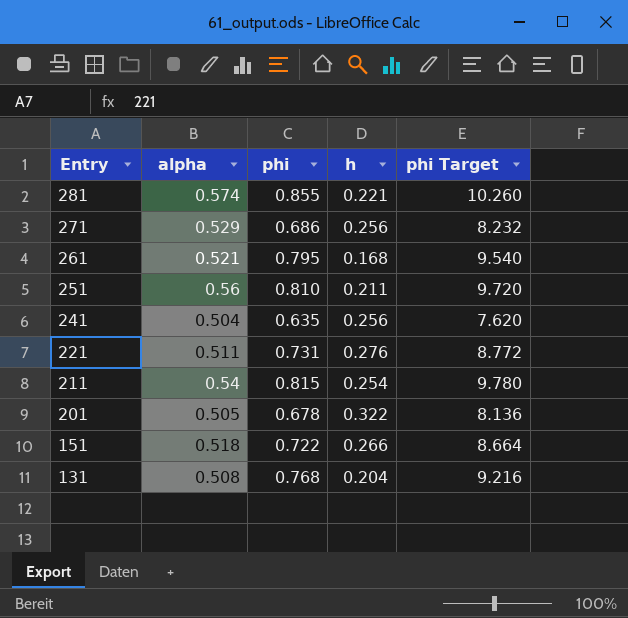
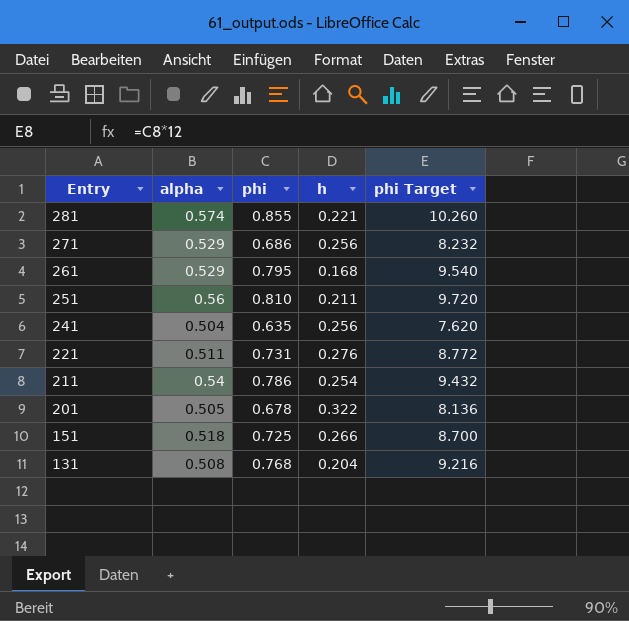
261 | alpha: 0.521 -> 0.529
211 | phi: 0.815 -> 0.786
211 | phi Target: 9.780 -> 9.432
151 | phi: 0.722 -> 0.725
151 | phi Target: 8.664 -> 8.700

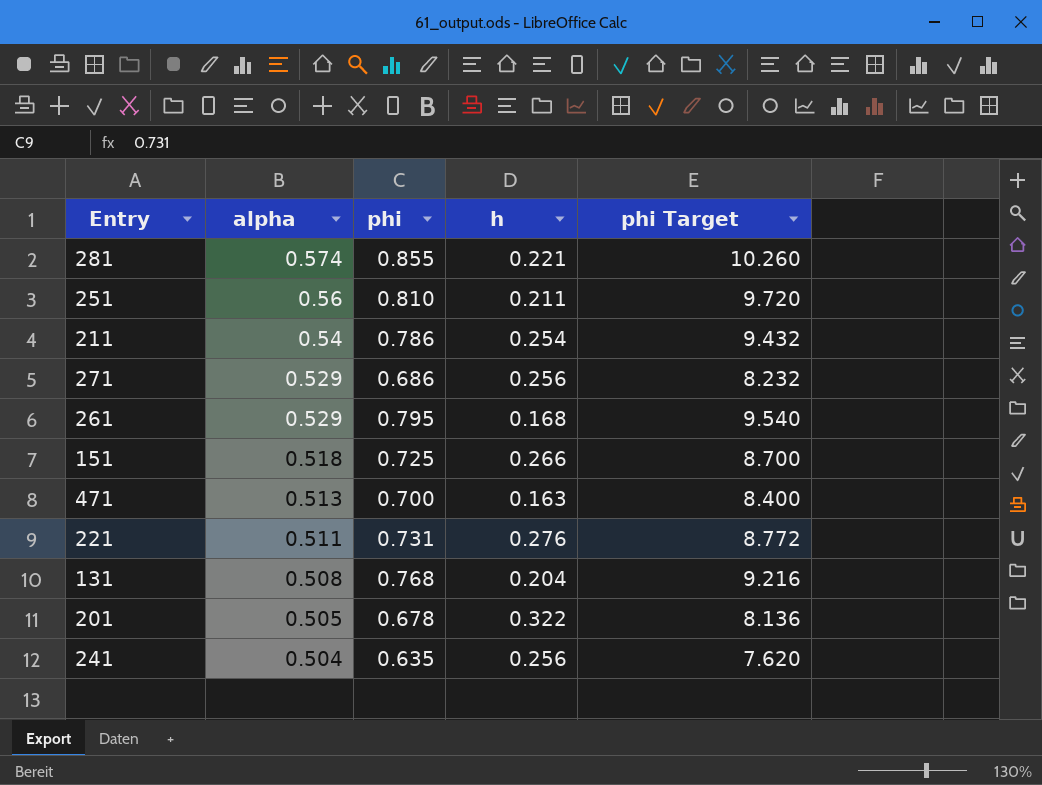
row order: Entry descending -> alpha descending
row 471: none -> 0.513 | 0.700 | 0.163 | 8.400

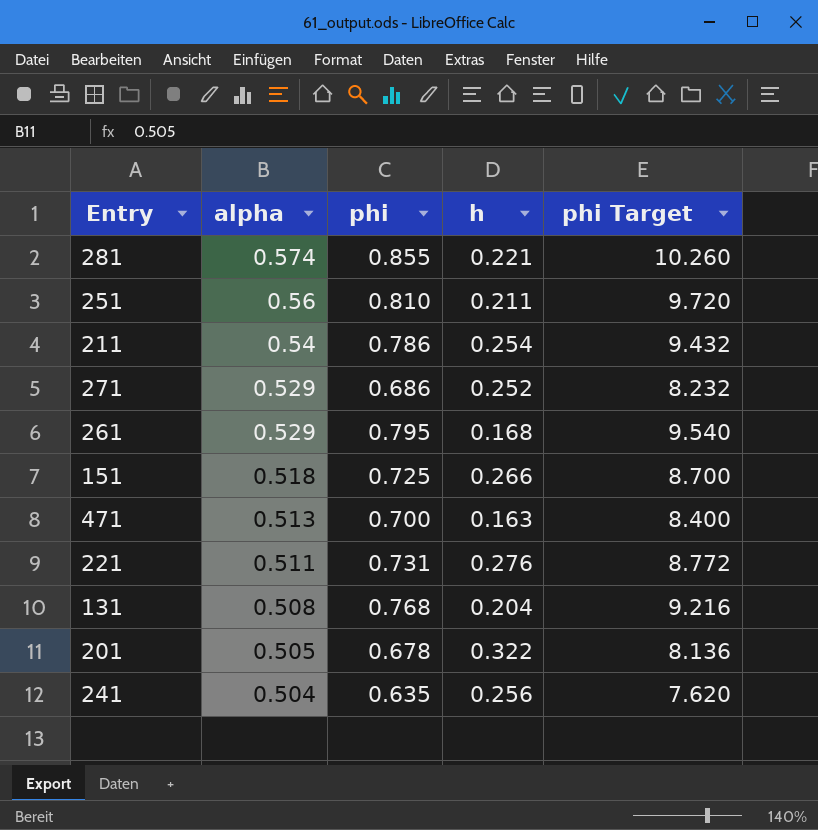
271 | h: 0.256 -> 0.252

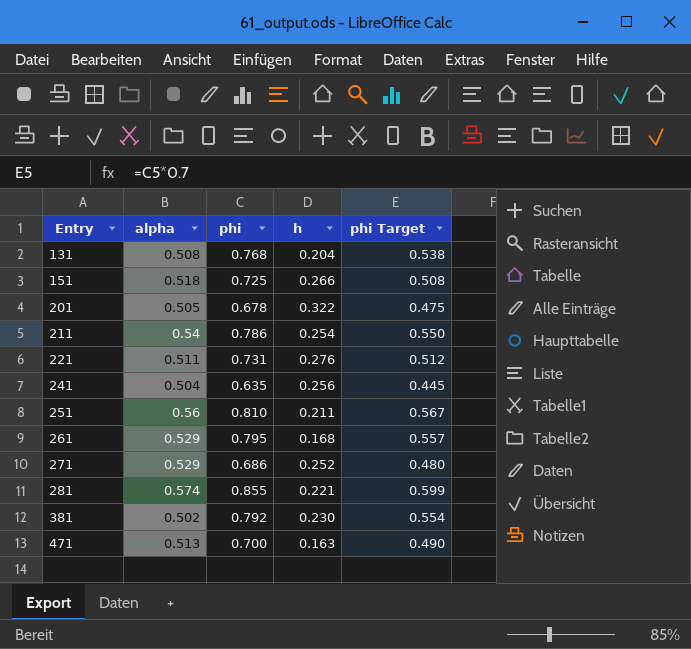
row order: alpha descending -> Entry ascending
column phi Target | formula: [phi] * 12 -> [phi] * 0.7
row 381: none -> 0.502 | 0.792 | 0.230 | 0.554

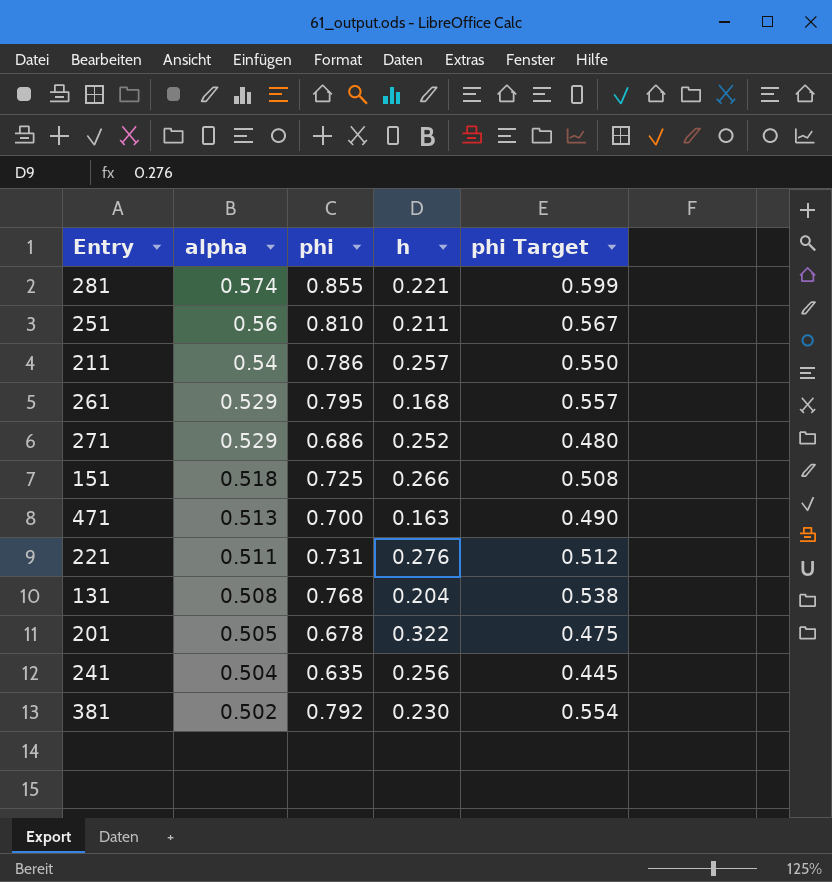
row order: Entry ascending -> alpha descending
211 | h: 0.254 -> 0.257

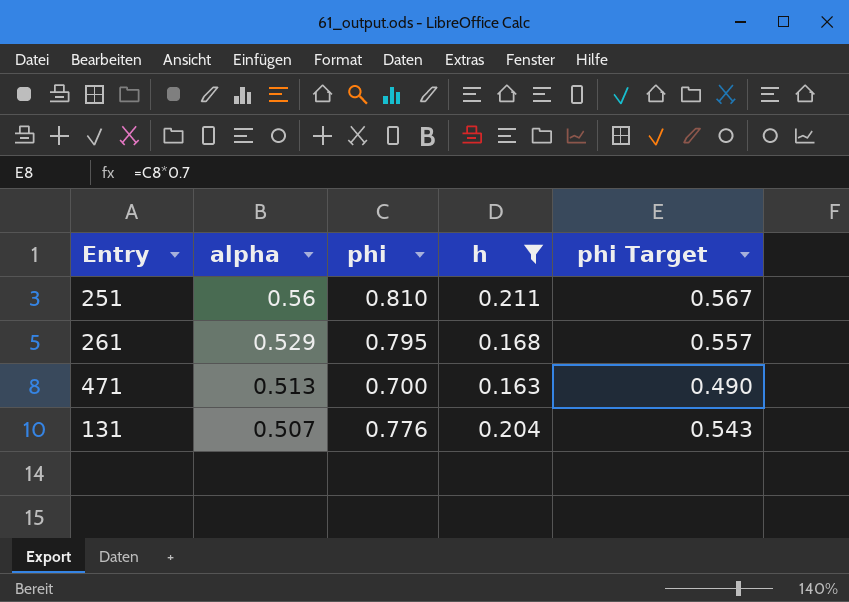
filter: none -> h <= 0.211
131 | alpha: 0.508 -> 0.507
131 | phi: 0.768 -> 0.776
131 | phi Target: 0.538 -> 0.543

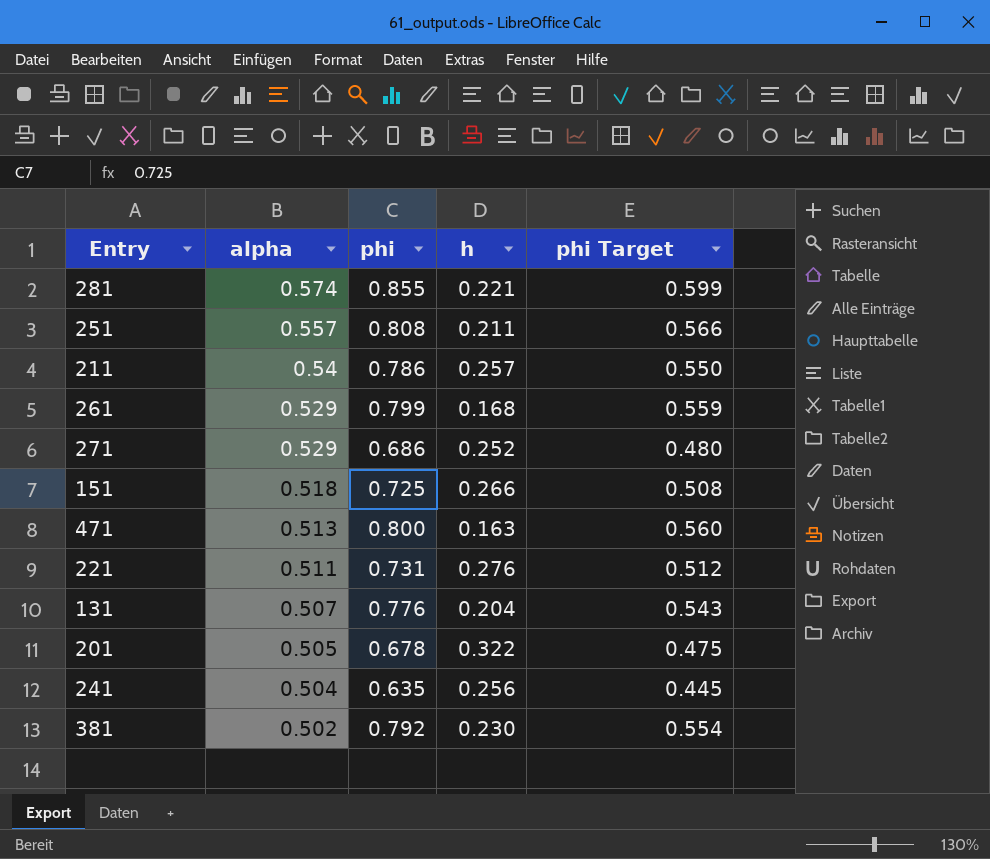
filter: h <= 0.211 -> none
251 | alpha: 0.56 -> 0.557
251 | phi: 0.810 -> 0.808
251 | phi Target: 0.567 -> 0.566
261 | phi: 0.795 -> 0.799
261 | phi Target: 0.557 -> 0.559
471 | phi: 0.700 -> 0.800
471 | phi Target: 0.490 -> 0.560

